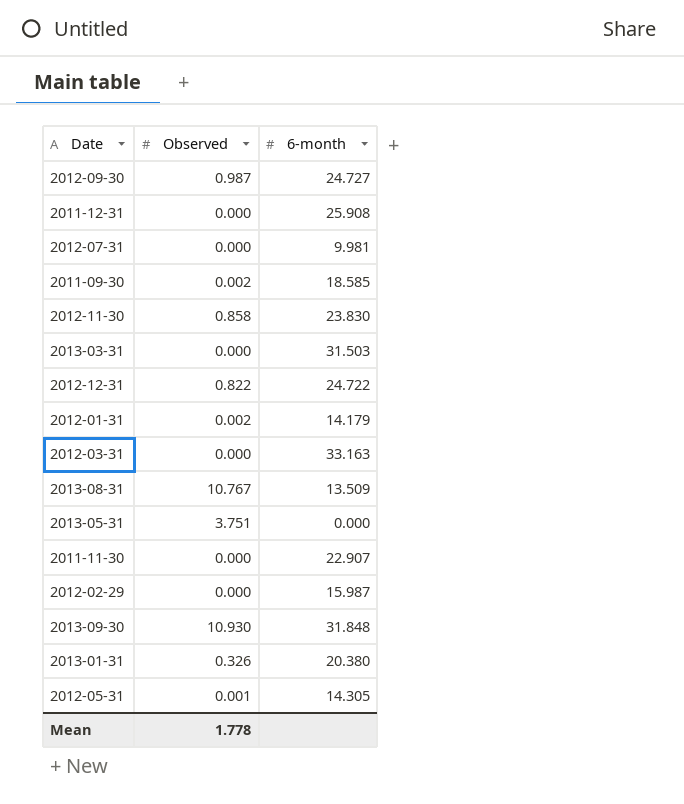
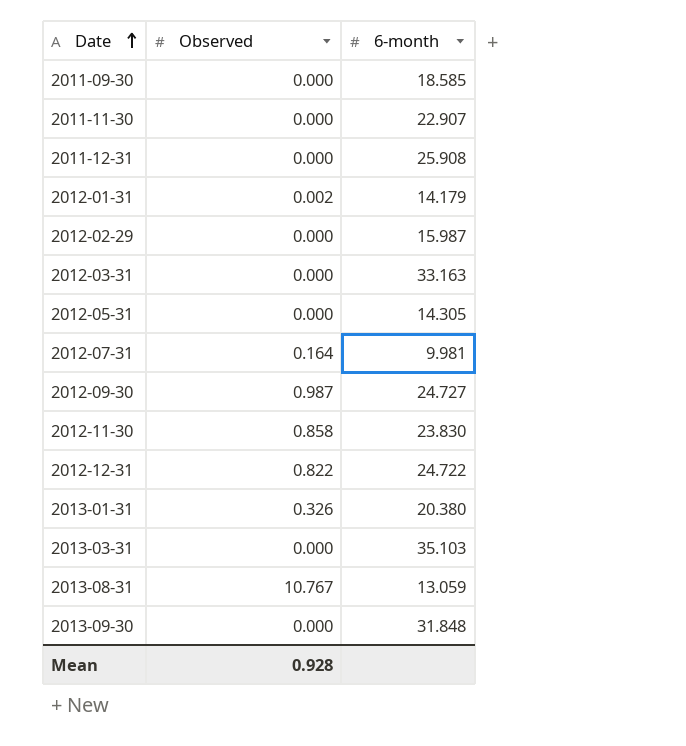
row order: none -> Date ascending
row 2013-05-31: 3.751 | 0.000 -> none
2011-09-30 | Observed: 0.002 -> 0.000
2012-05-31 | Observed: 0.001 -> 0.000
2012-07-31 | Observed: 0.000 -> 0.164
2013-03-31 | 6-month: 31.503 -> 35.103
2013-08-31 | 6-month: 13.509 -> 13.059
2013-09-30 | Observed: 10.930 -> 0.000
Mean | Observed: 1.778 -> 0.928

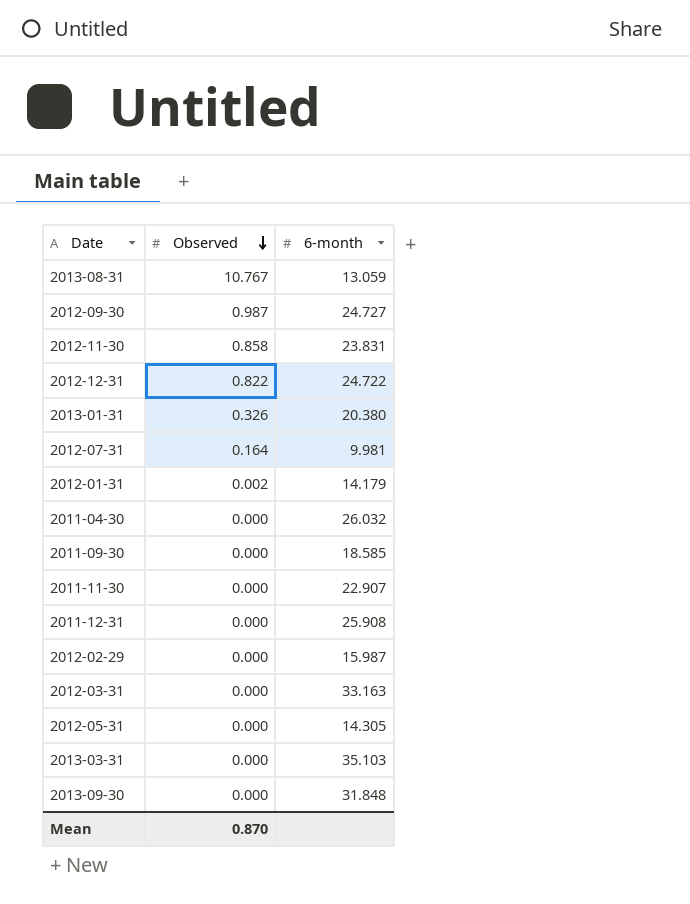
row order: Date ascending -> Observed descending
2012-11-30 | 6-month: 23.830 -> 23.831
row 2011-04-30: none -> 0.000 | 26.032
Mean | Observed: 0.928 -> 0.870

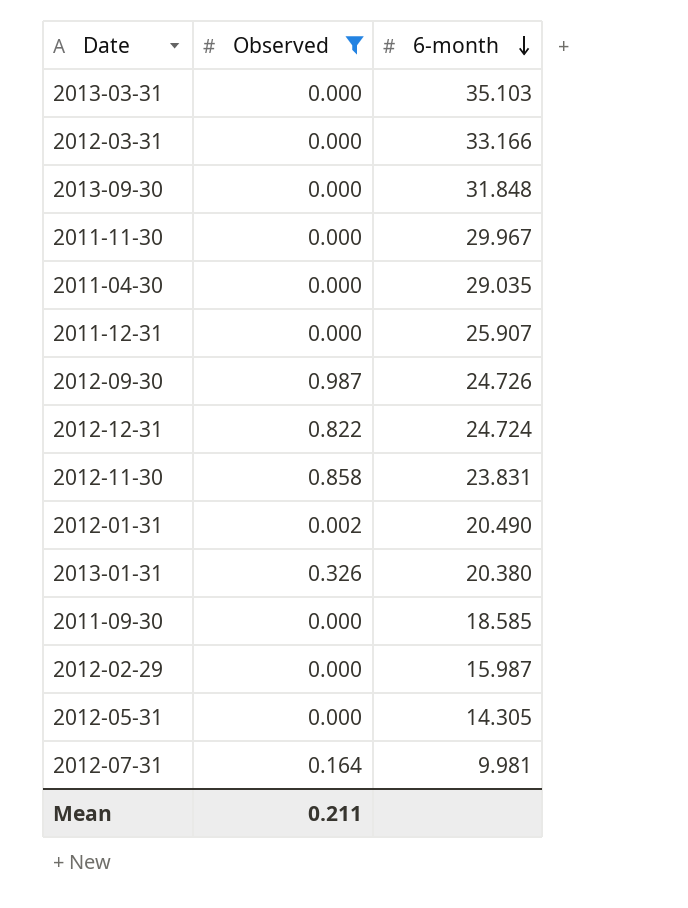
filter: none -> Observed != 10.767
row order: Observed descending -> 6-month descending
2012-03-31 | 6-month: 33.163 -> 33.166
2011-11-30 | 6-month: 22.907 -> 29.967
2011-04-30 | 6-month: 26.032 -> 29.035
2011-12-31 | 6-month: 25.908 -> 25.907
2012-09-30 | 6-month: 24.727 -> 24.726
2012-12-31 | 6-month: 24.722 -> 24.724
2012-01-31 | 6-month: 14.179 -> 20.490
Mean | Observed: 0.870 -> 0.211

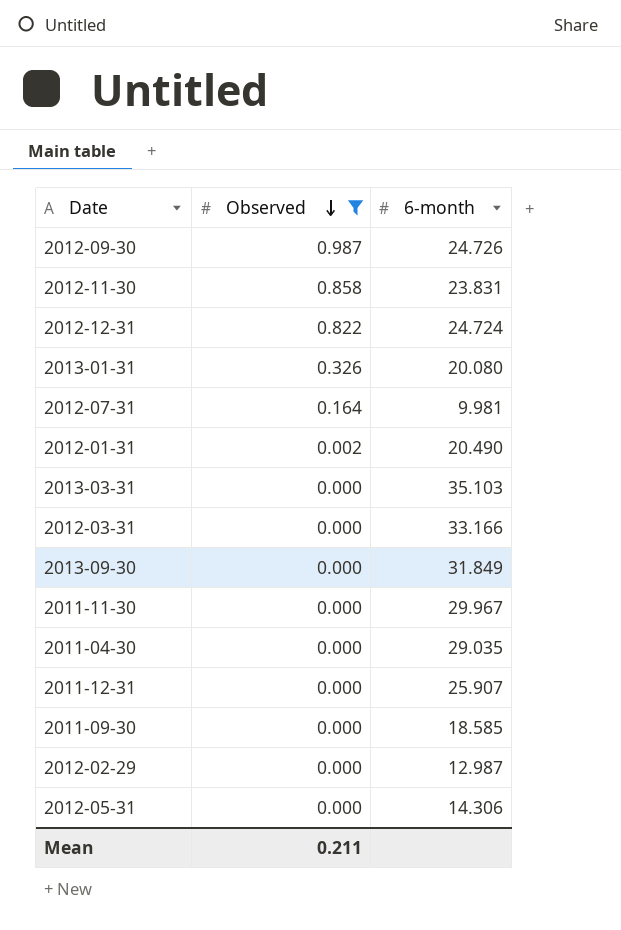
row order: 6-month descending -> Observed descending
2013-01-31 | 6-month: 20.380 -> 20.080
2013-09-30 | 6-month: 31.848 -> 31.849
2012-02-29 | 6-month: 15.987 -> 12.987
2012-05-31 | 6-month: 14.305 -> 14.306

